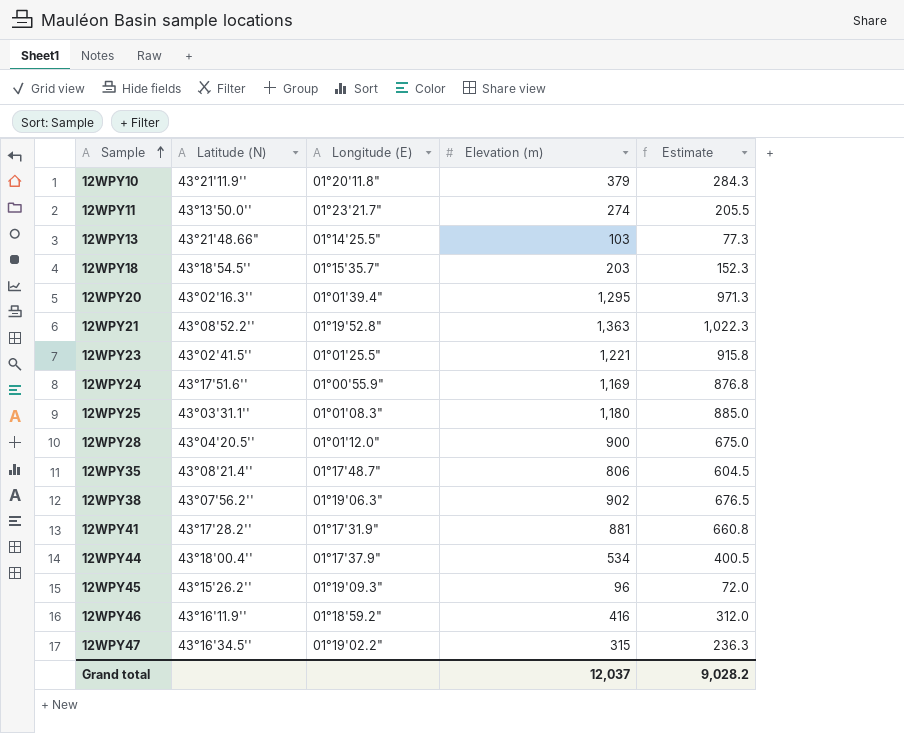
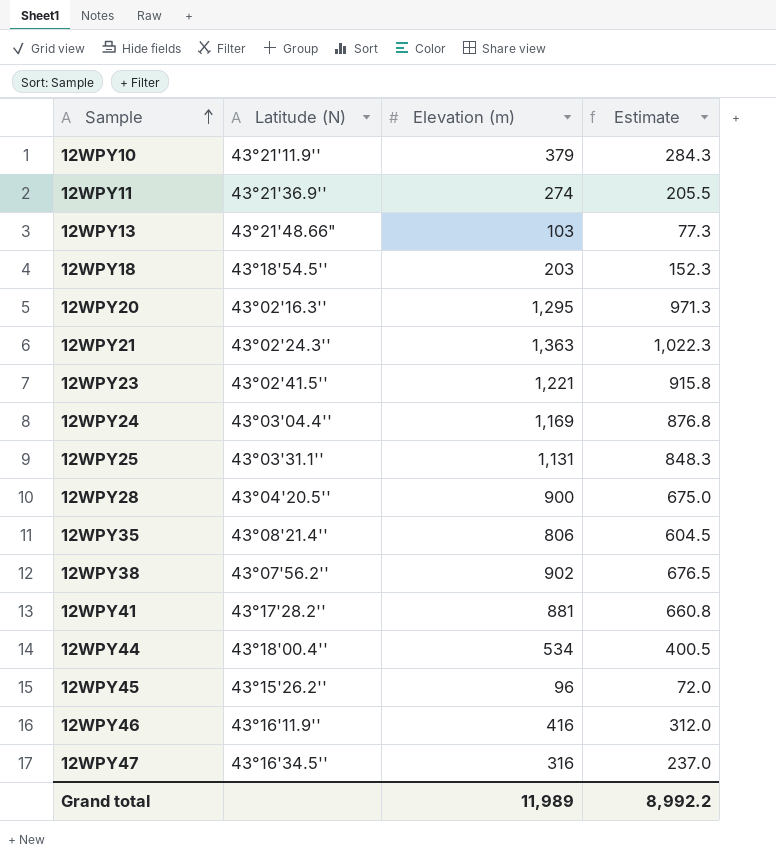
column Longitude (E) | position: 3 -> none
12WPY11 | Latitude (N): 43°13'50.0'' -> 43°21'36.9''
12WPY21 | Latitude (N): 43°08'52.2'' -> 43°02'24.3''
12WPY24 | Latitude (N): 43°17'51.6'' -> 43°03'04.4''
12WPY25 | Elevation (m): 1,180 -> 1,131
12WPY25 | Estimate: 885.0 -> 848.3
12WPY47 | Elevation (m): 315 -> 316
12WPY47 | Estimate: 236.3 -> 237.0
Grand total | Elevation (m): 12,037 -> 11,989
Grand total | Estimate: 9,028.2 -> 8,992.2

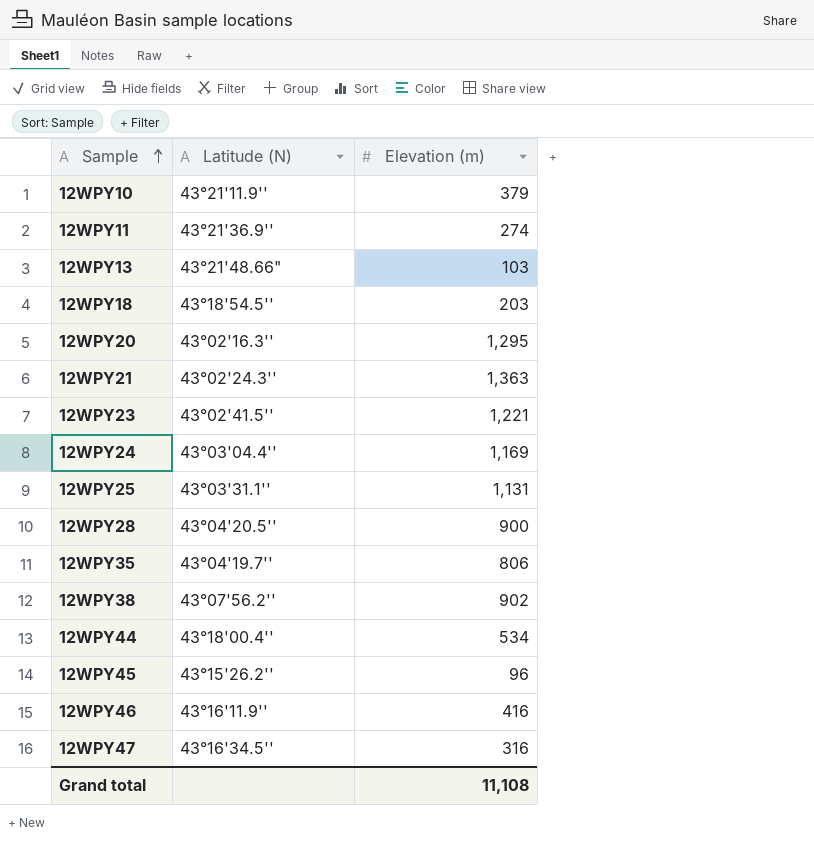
column Estimate | formula: [Elevation (m)] * 0.75 -> none
row 12WPY41: 43°17'28.2'' | 881 | 660.8 -> none
12WPY35 | Latitude (N): 43°08'21.4'' -> 43°04'19.7''
Grand total | Elevation (m): 11,989 -> 11,108

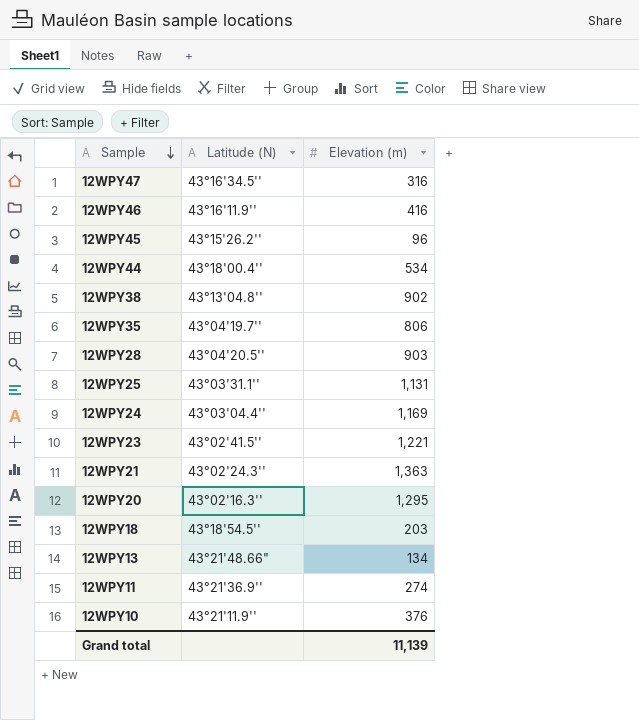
row order: Sample ascending -> Sample descending
12WPY38 | Latitude (N): 43°07'56.2'' -> 43°13'04.8''
12WPY28 | Elevation (m): 900 -> 903
12WPY13 | Elevation (m): 103 -> 134
12WPY10 | Elevation (m): 379 -> 376
Grand total | Elevation (m): 11,108 -> 11,139

